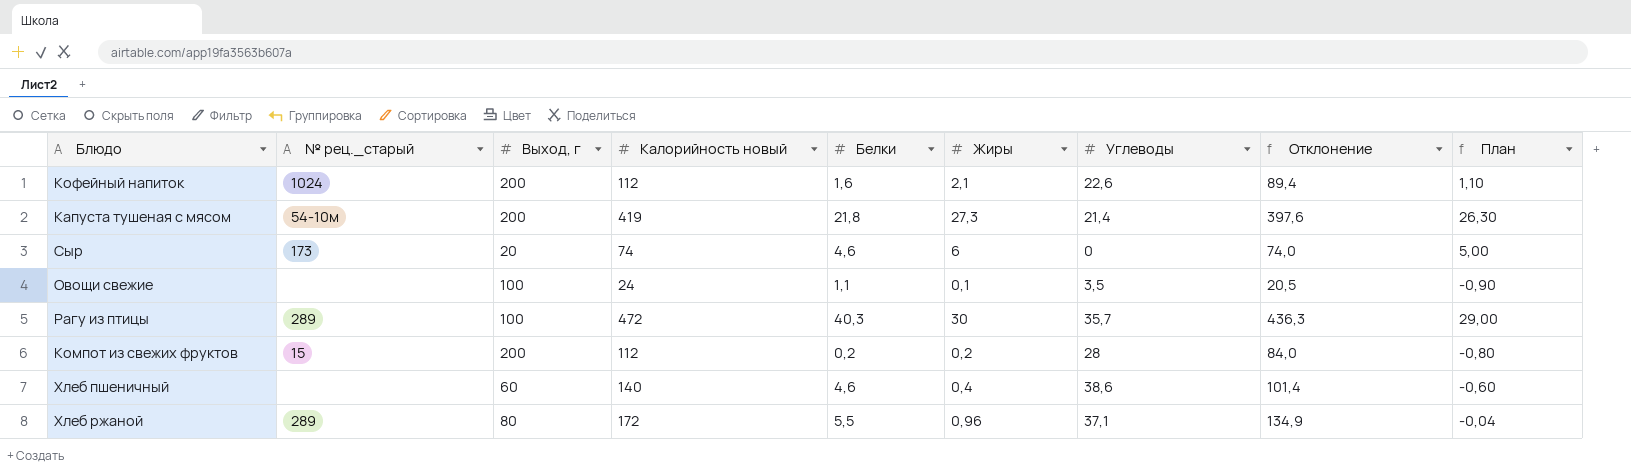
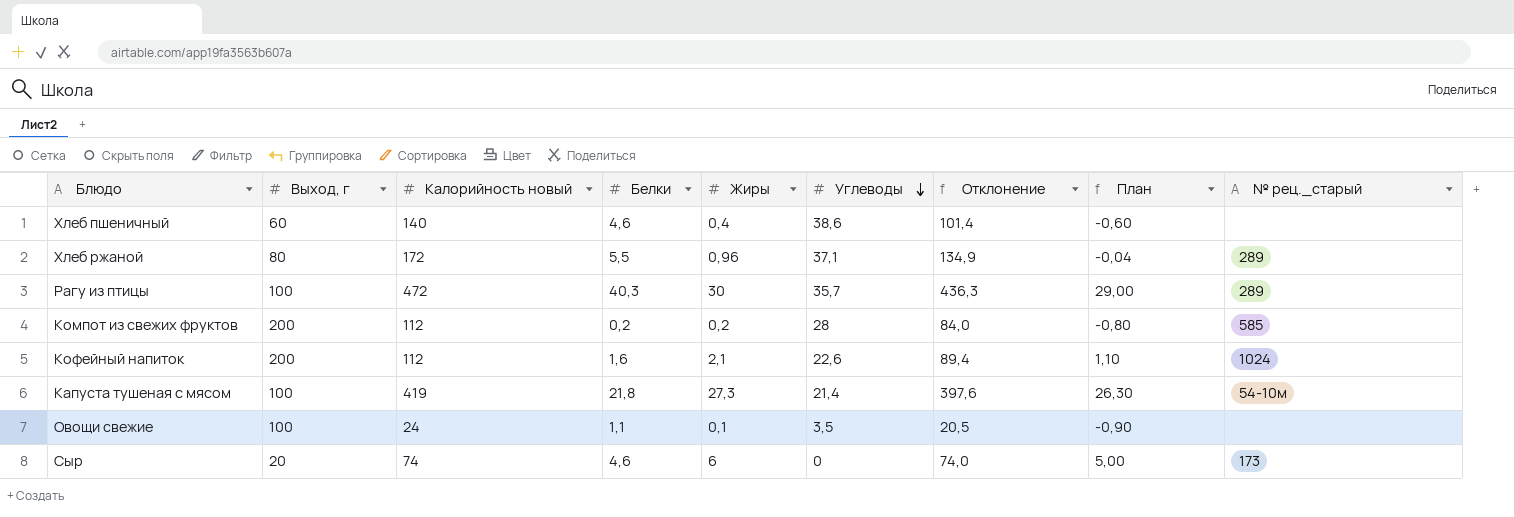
row order: none -> Углеводы descending
column № рец._старый | position: 2 -> 9
Компот из свежих фруктов | № рец._старый: 15 -> 585
Капуста тушеная с мясом | Выход, г: 200 -> 100

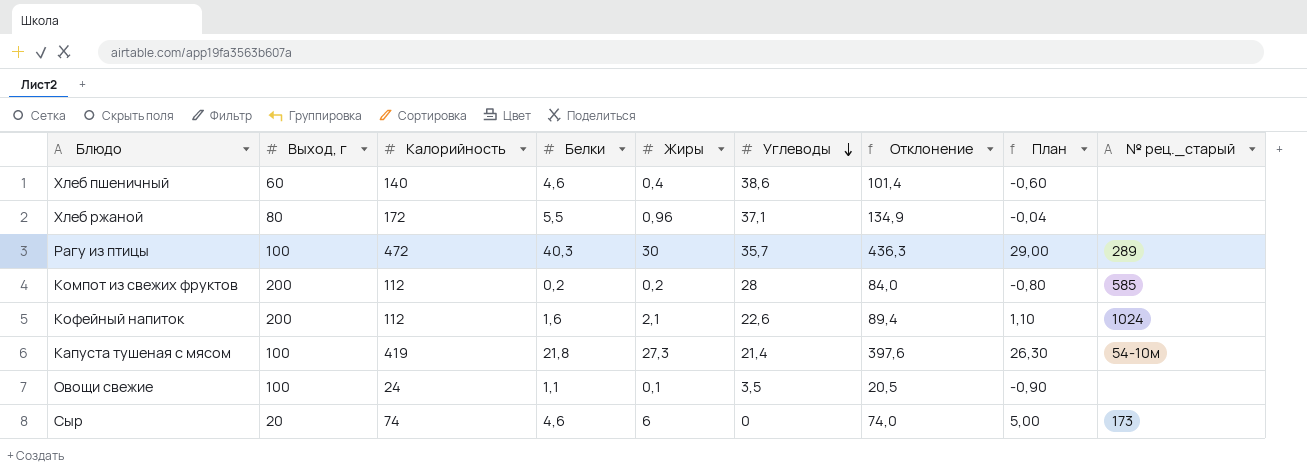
column name: Калорийность новый -> Калорийность
Хлеб ржаной | № рец._старый: 289 -> none

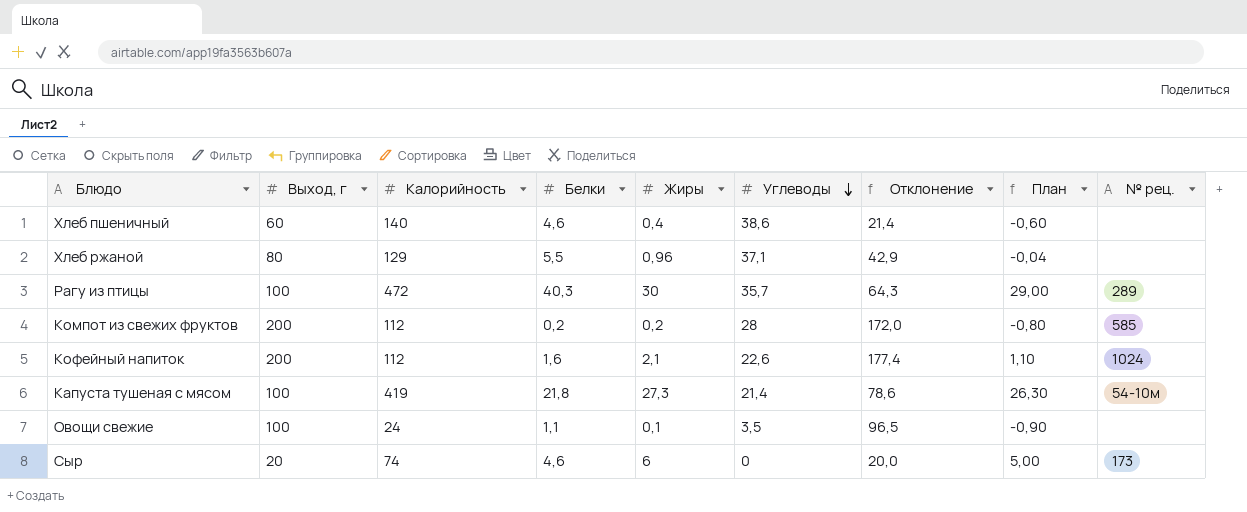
column Отклонение | formula: [Калорийность] - [Углеводы] -> [Выход, г] - [Углеводы]
column name: № рец._старый -> № рец.
Хлеб ржаной | Калорийность: 172 -> 129

